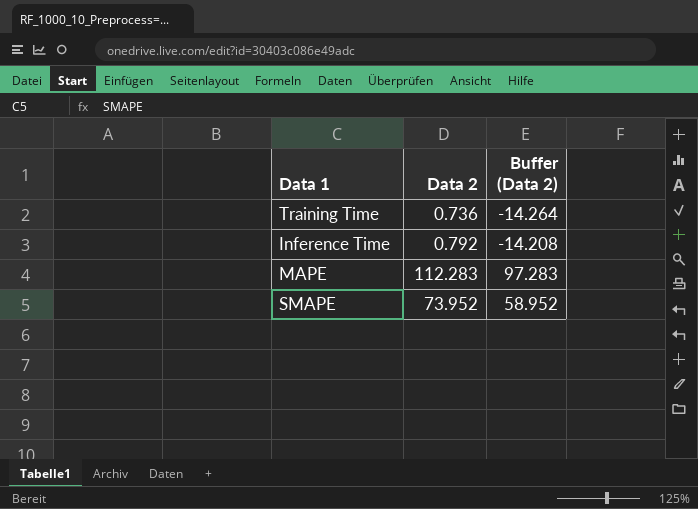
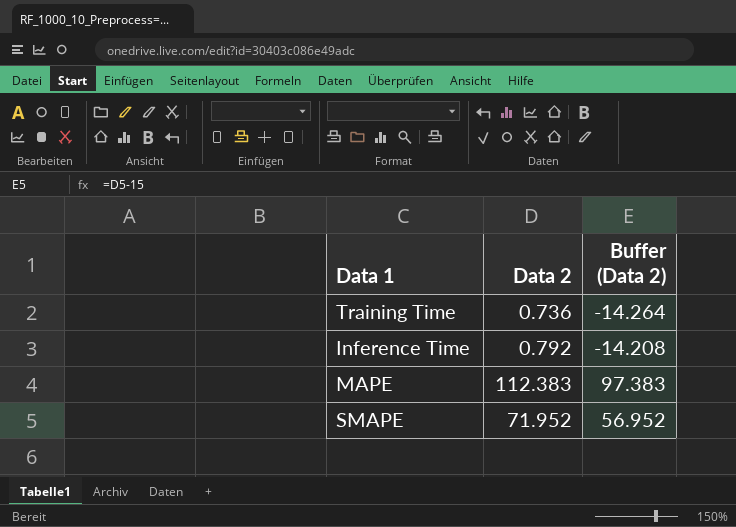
MAPE | Data 2: 112.283 -> 112.383
MAPE | Buffer (Data 2): 97.283 -> 97.383
SMAPE | Data 2: 73.952 -> 71.952
SMAPE | Buffer (Data 2): 58.952 -> 56.952

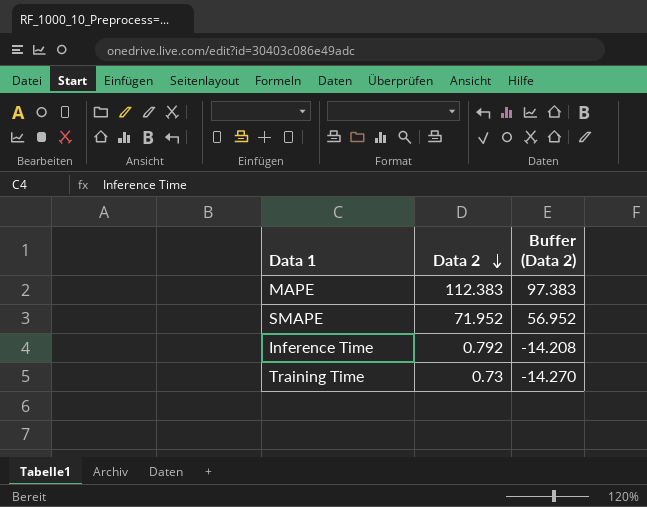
row order: none -> Data 2 descending
Training Time | Data 2: 0.736 -> 0.73
Training Time | Buffer (Data 2): -14.264 -> -14.270

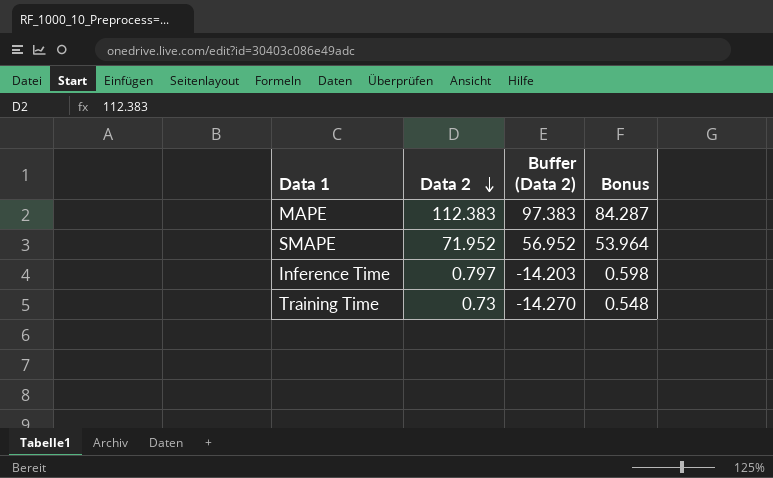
column Bonus | formula: none -> [Data 2] * 0.75
Inference Time | Data 2: 0.792 -> 0.797
Inference Time | Buffer (Data 2): -14.208 -> -14.203

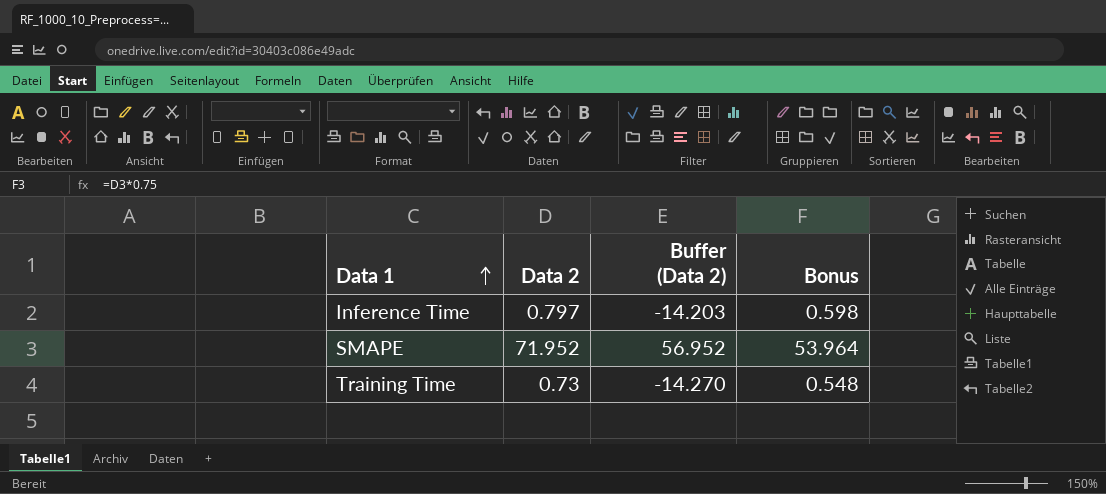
row order: Data 2 descending -> Data 1 ascending
row MAPE: 112.383 | 97.383 | 84.287 -> none

